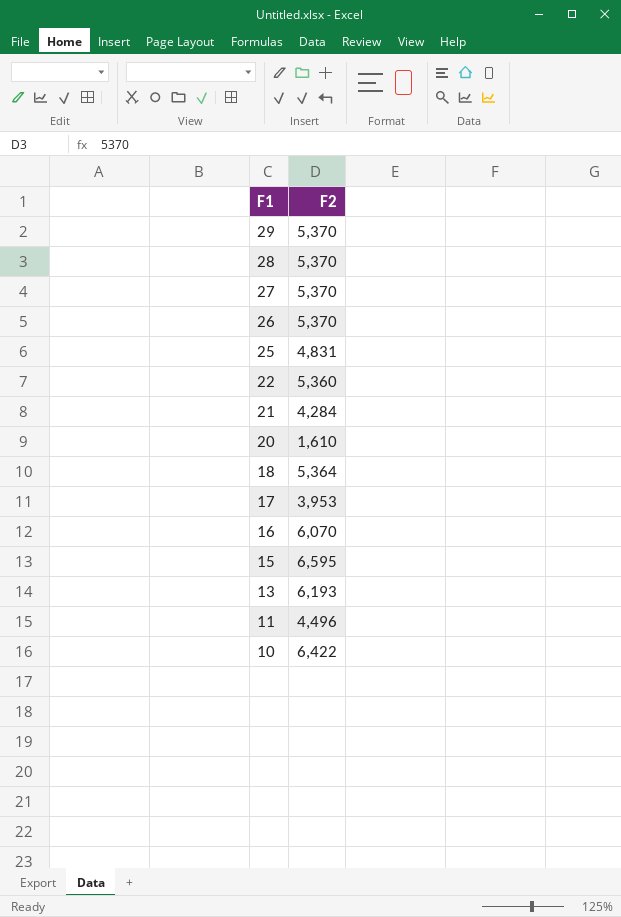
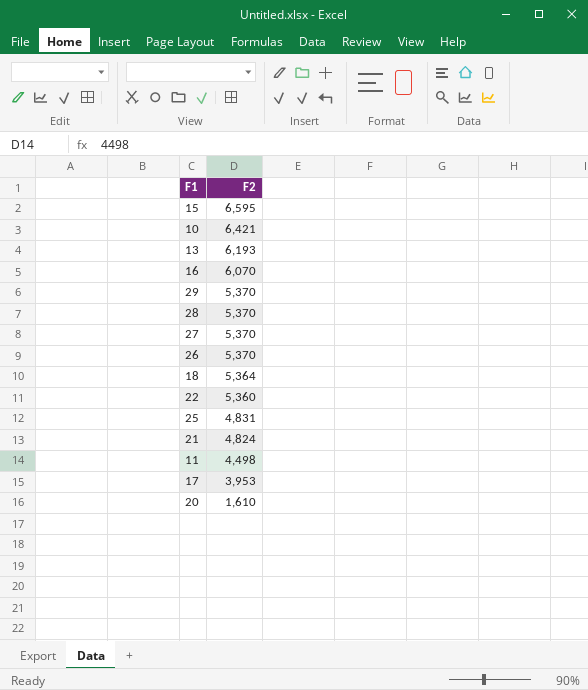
row order: F1 descending -> F2 descending
10 | F2: 6,422 -> 6,421
21 | F2: 4,284 -> 4,824
11 | F2: 4,496 -> 4,498

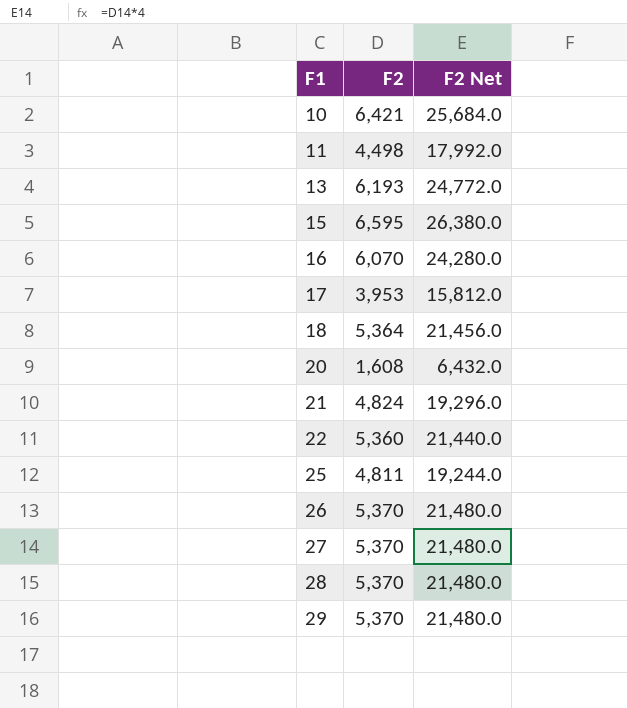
row order: F2 descending -> F1 ascending
column F2 Net | formula: none -> [F2] * 4
20 | F2: 1,610 -> 1,608
25 | F2: 4,831 -> 4,811

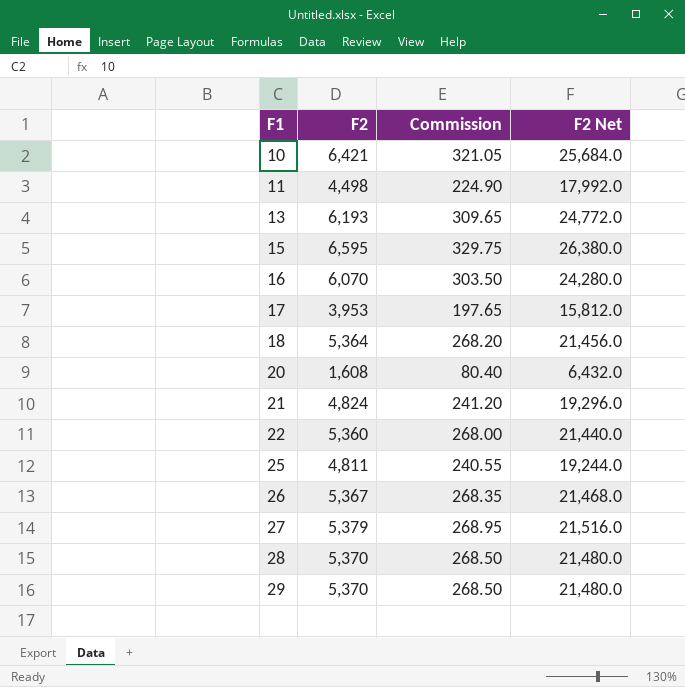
column Commission | formula: none -> [F2] * 0.05
26 | F2: 5,370 -> 5,367
26 | F2 Net: 21,480.0 -> 21,468.0
27 | F2: 5,370 -> 5,379
27 | F2 Net: 21,480.0 -> 21,516.0

